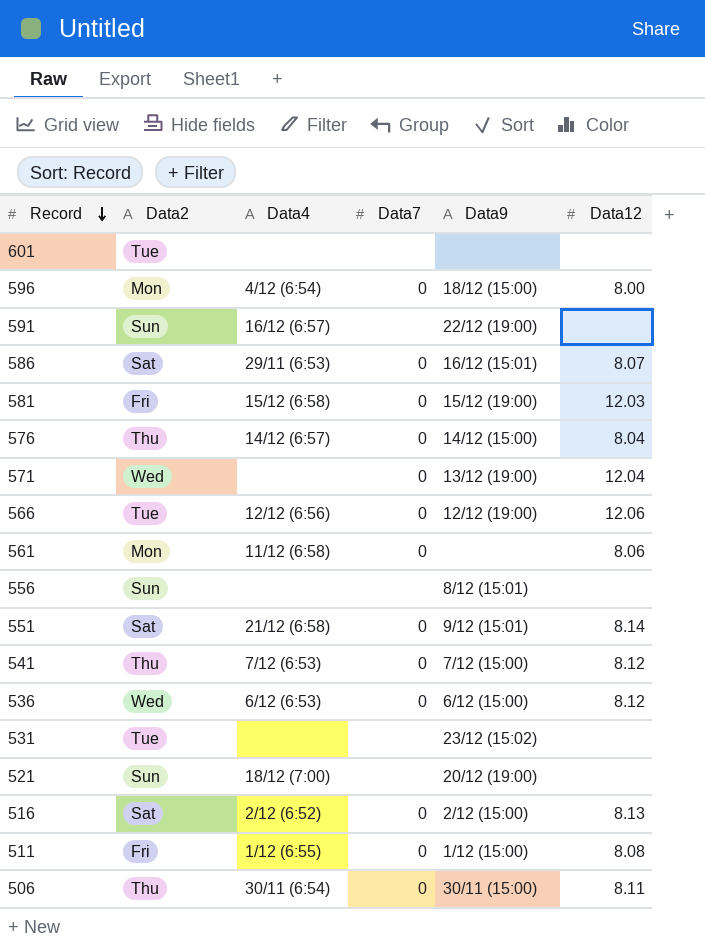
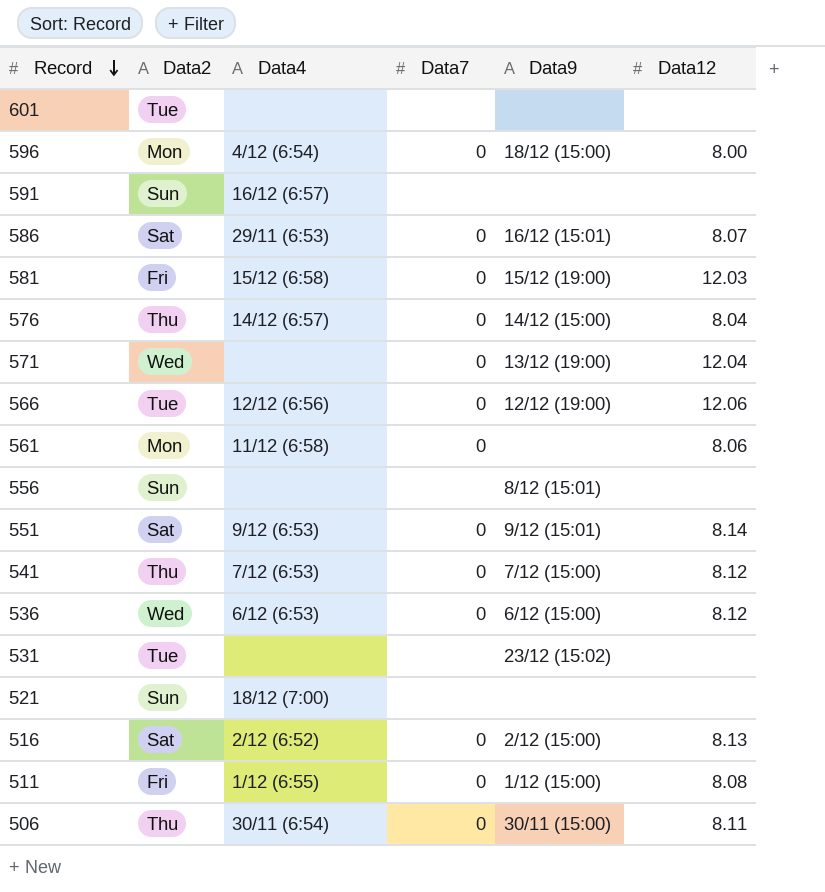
591 | Data9: 22/12 (19:00) -> none
551 | Data4: 21/12 (6:58) -> 9/12 (6:53)
521 | Data9: 20/12 (19:00) -> none

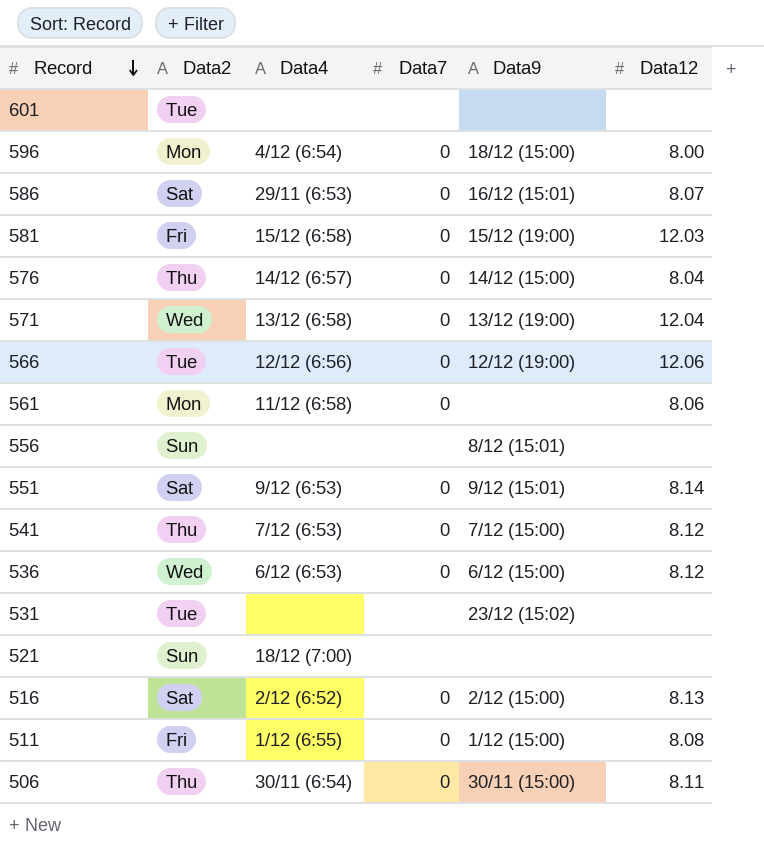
row 591: Sun | 16/12 (6:57) | none | none | none -> none
571 | Data4: none -> 13/12 (6:58)

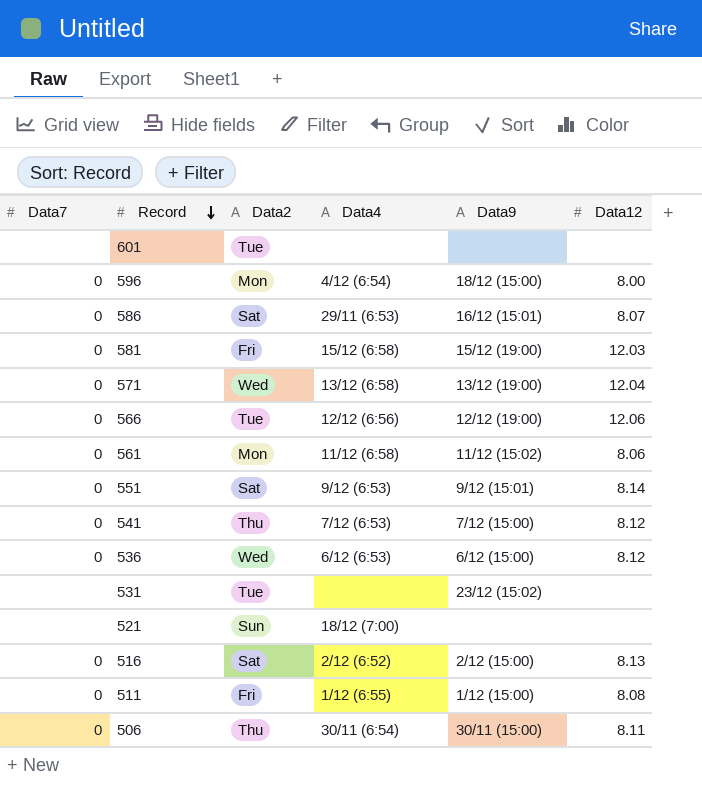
column Data7 | position: 4 -> 1
row 576: Thu | 14/12 (6:57) | 0 | 14/12 (15:00) | 8.04 -> none
row 556: Sun | none | none | 8/12 (15:01) | none -> none
561 | Data9: none -> 11/12 (15:02)

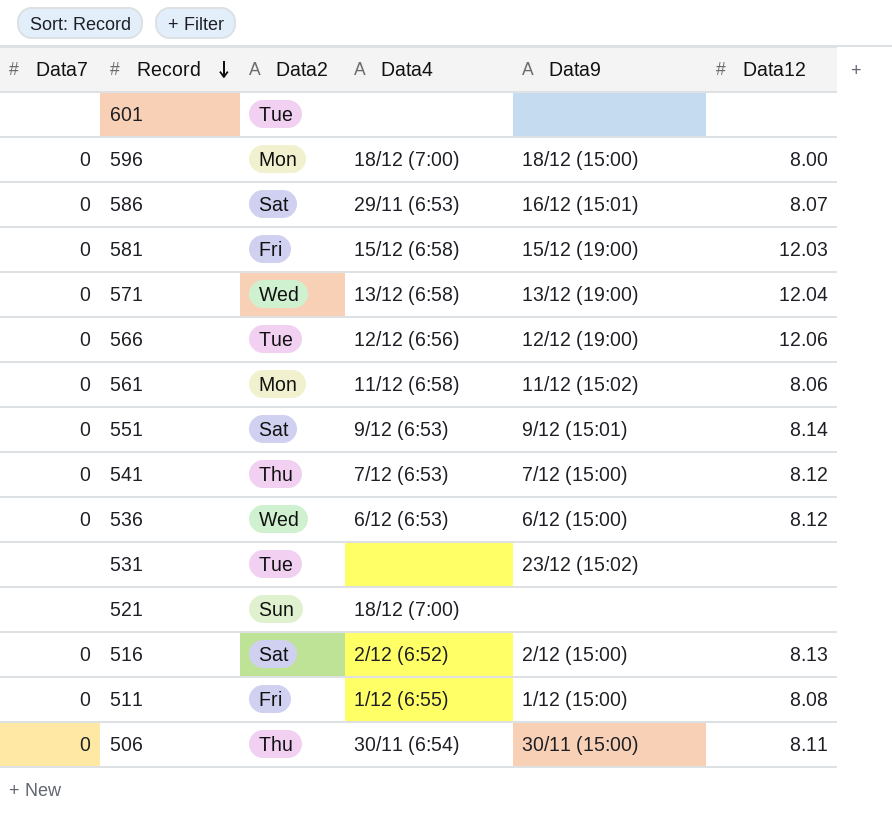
596 | Data4: 4/12 (6:54) -> 18/12 (7:00)

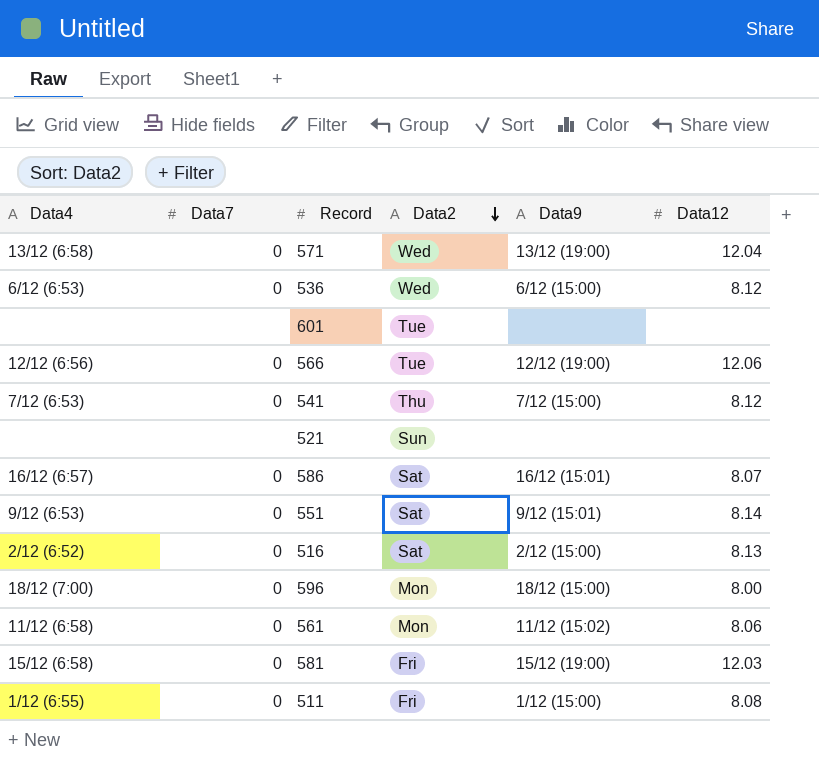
row order: Record descending -> Data2 descending
column Data4 | position: 4 -> 1
row 531: none | Tue | none | 23/12 (15:02) | none -> none
row 506: 0 | Thu | 30/11 (6:54) | 30/11 (15:00) | 8.11 -> none
521 | Data4: 18/12 (7:00) -> none
586 | Data4: 29/11 (6:53) -> 16/12 (6:57)

